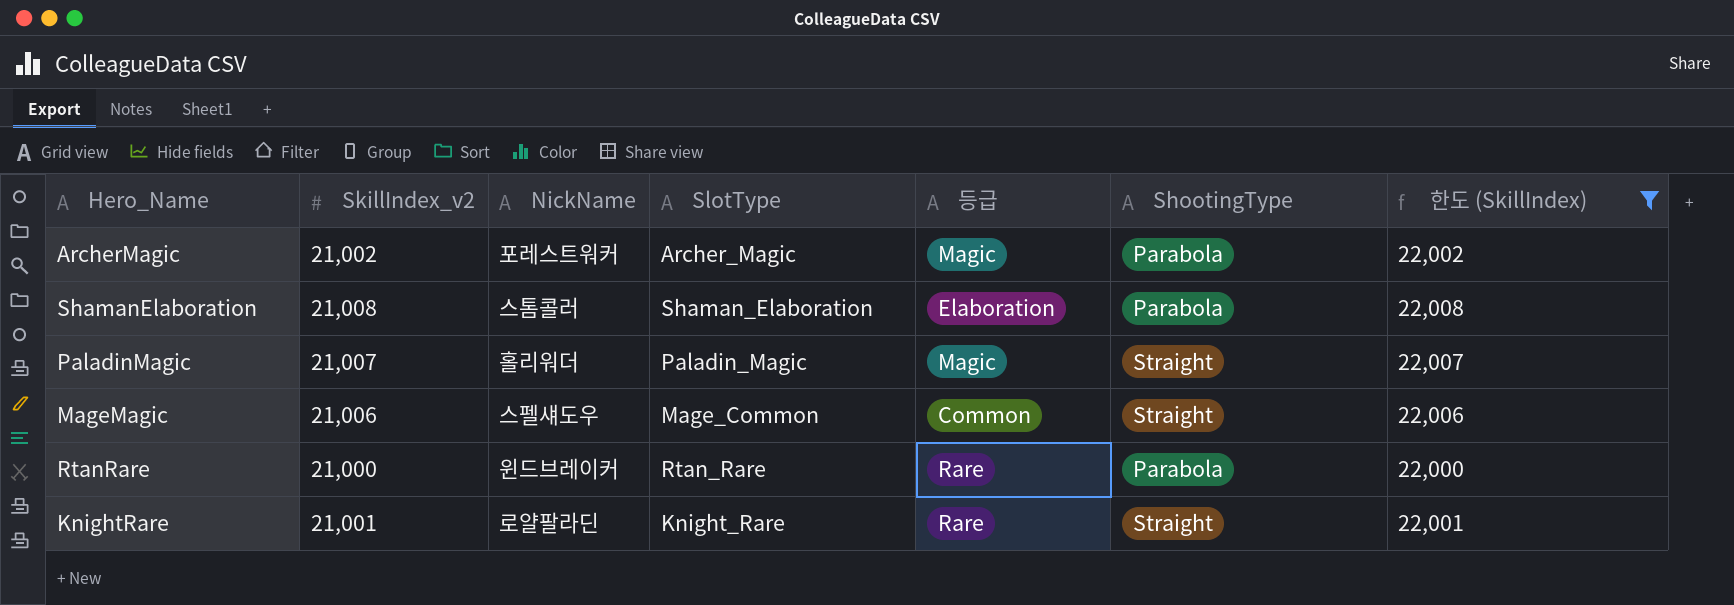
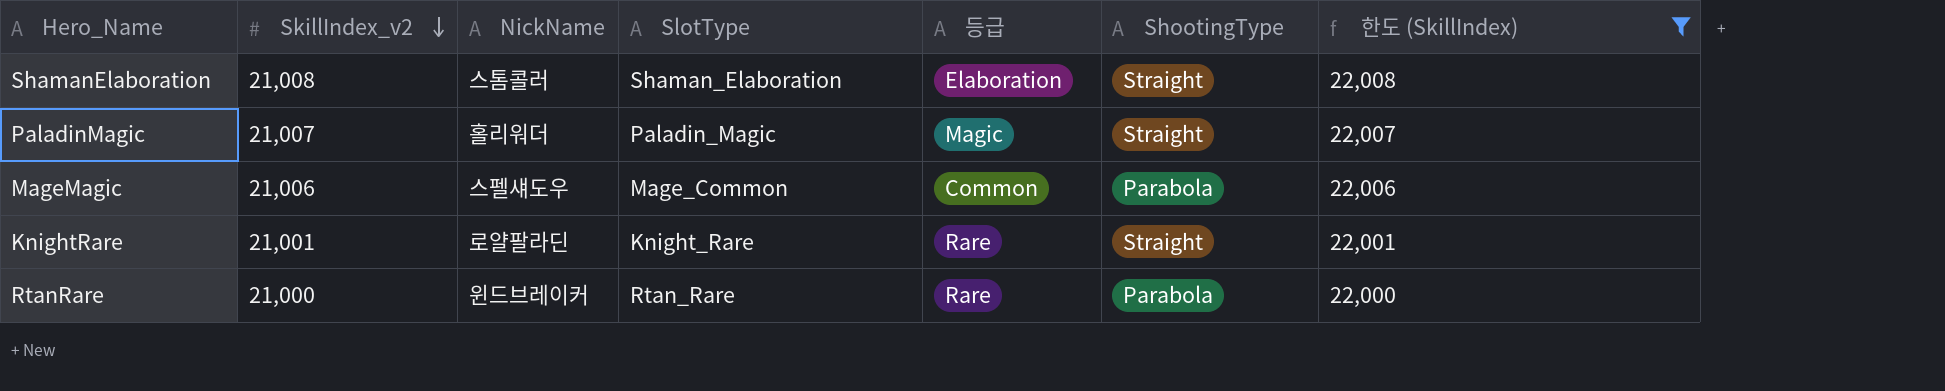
row order: none -> SkillIndex_v2 descending
row ArcherMagic: 21,002 | 포레스트워커 | Archer_Magic | Magic | Parabola | 22,002 -> none
ShamanElaboration | ShootingType: Parabola -> Straight
MageMagic | ShootingType: Straight -> Parabola

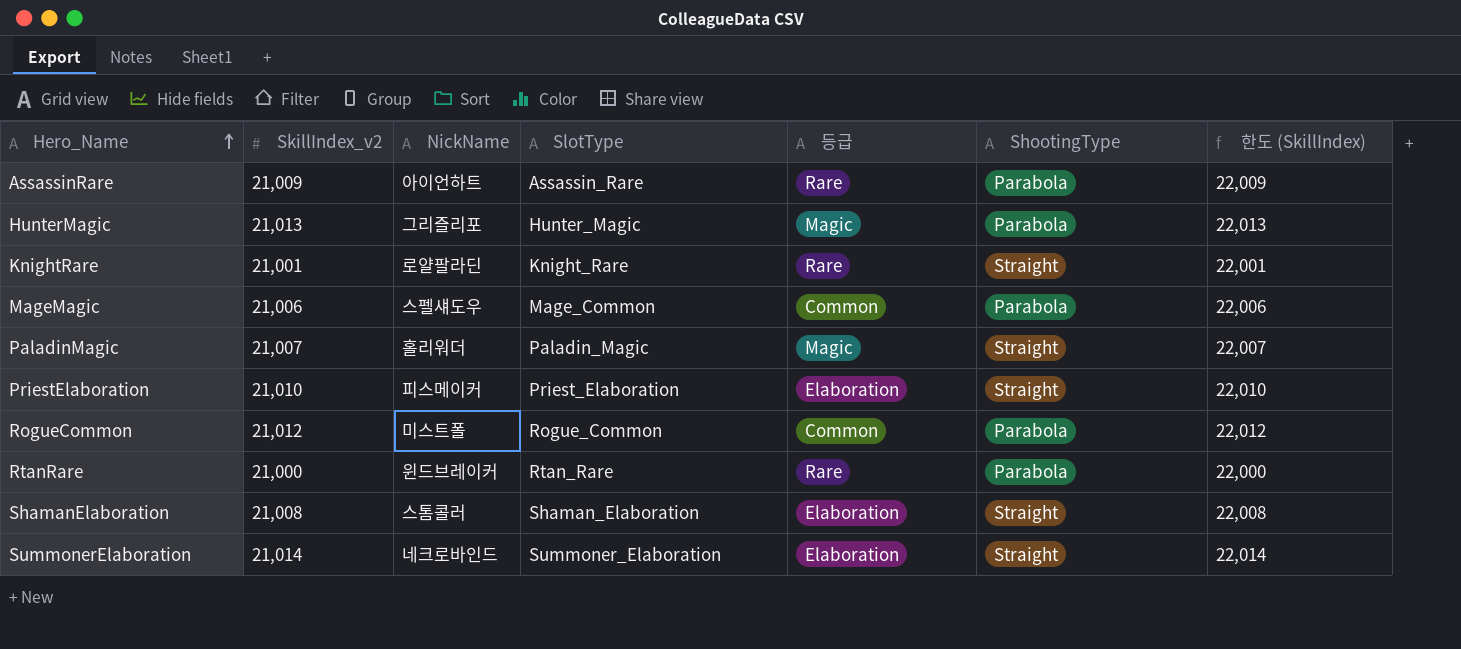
filter: 한도 (SkillIndex) <= 22,008 -> none
row order: SkillIndex_v2 descending -> Hero_Name ascending

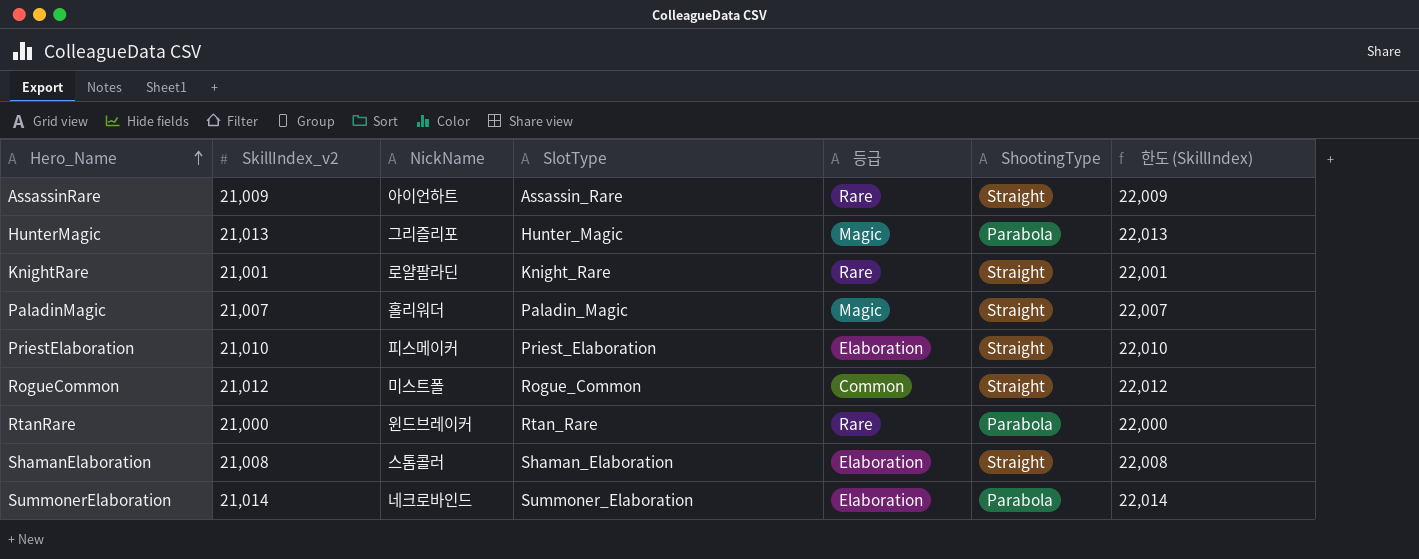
row MageMagic: 21,006 | 스펠섀도우 | Mage_Common | Common | Parabola | 22,006 -> none
AssassinRare | ShootingType: Parabola -> Straight
RogueCommon | ShootingType: Parabola -> Straight
SummonerElaboration | ShootingType: Straight -> Parabola

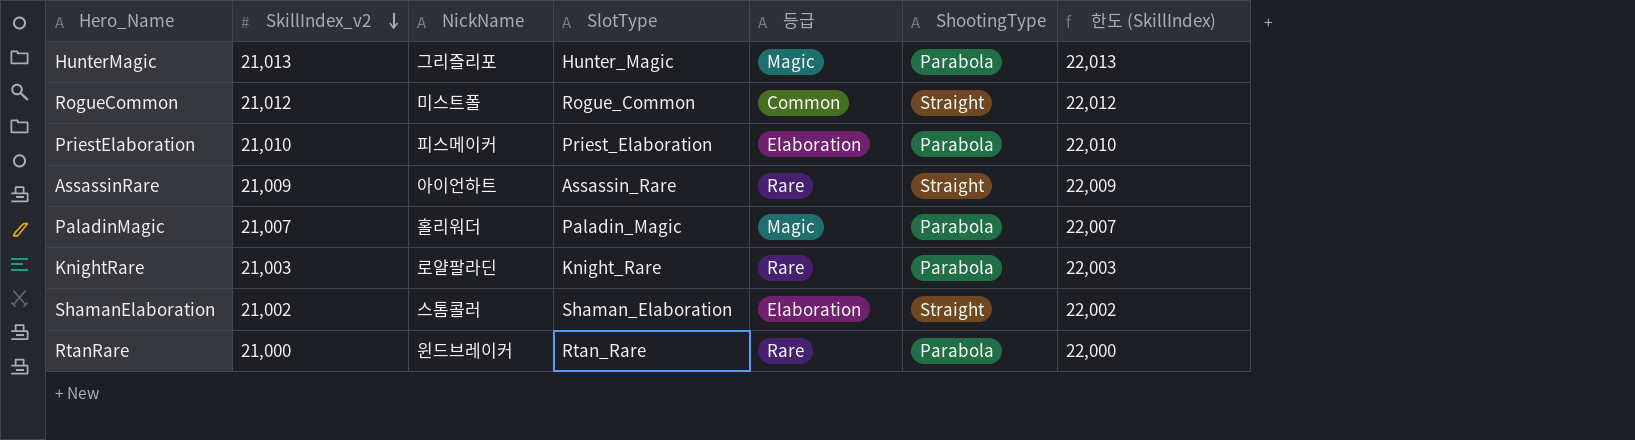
row order: Hero_Name ascending -> SkillIndex_v2 descending
row SummonerElaboration: 21,014 | 네크로바인드 | Summoner_Elaboration | Elaboration | Parabola | 22,014 -> none
PriestElaboration | ShootingType: Straight -> Parabola
PaladinMagic | ShootingType: Straight -> Parabola
KnightRare | SkillIndex_v2: 21,001 -> 21,003
KnightRare | ShootingType: Straight -> Parabola
KnightRare | 한도 (SkillIndex): 22,001 -> 22,003
ShamanElaboration | SkillIndex_v2: 21,008 -> 21,002
ShamanElaboration | 한도 (SkillIndex): 22,008 -> 22,002

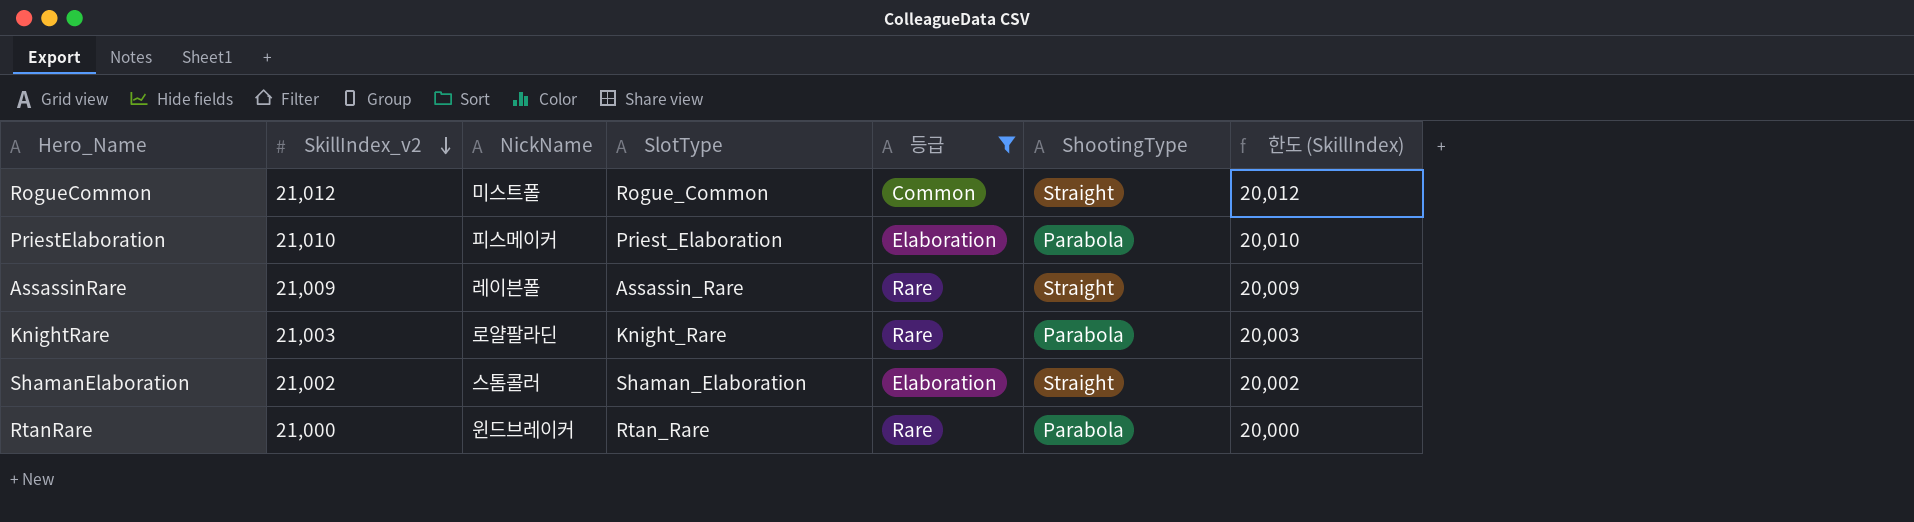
filter: none -> 등급 != Magic
column 한도 (SkillIndex) | formula: [SkillIndex_v2] + 1000 -> [SkillIndex_v2] - 1000
AssassinRare | NickName: 아이언하트 -> 레이븐폴

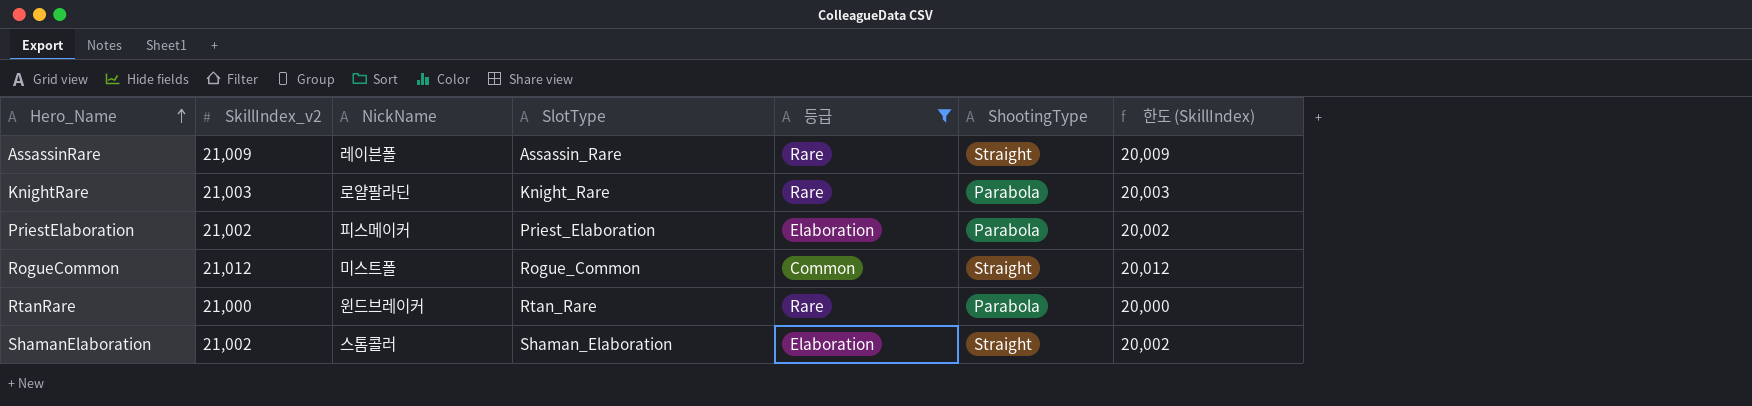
row order: SkillIndex_v2 descending -> Hero_Name ascending
PriestElaboration | SkillIndex_v2: 21,010 -> 21,002
PriestElaboration | 한도 (SkillIndex): 20,010 -> 20,002

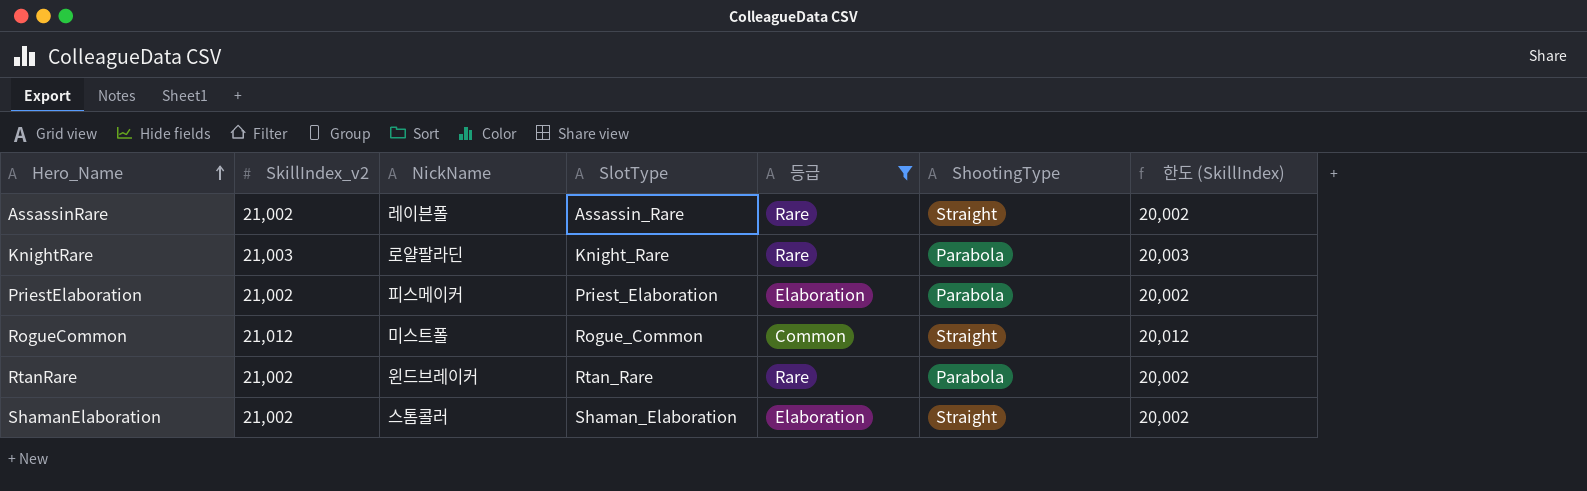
AssassinRare | SkillIndex_v2: 21,009 -> 21,002
AssassinRare | 한도 (SkillIndex): 20,009 -> 20,002
RtanRare | SkillIndex_v2: 21,000 -> 21,002
RtanRare | 한도 (SkillIndex): 20,000 -> 20,002

